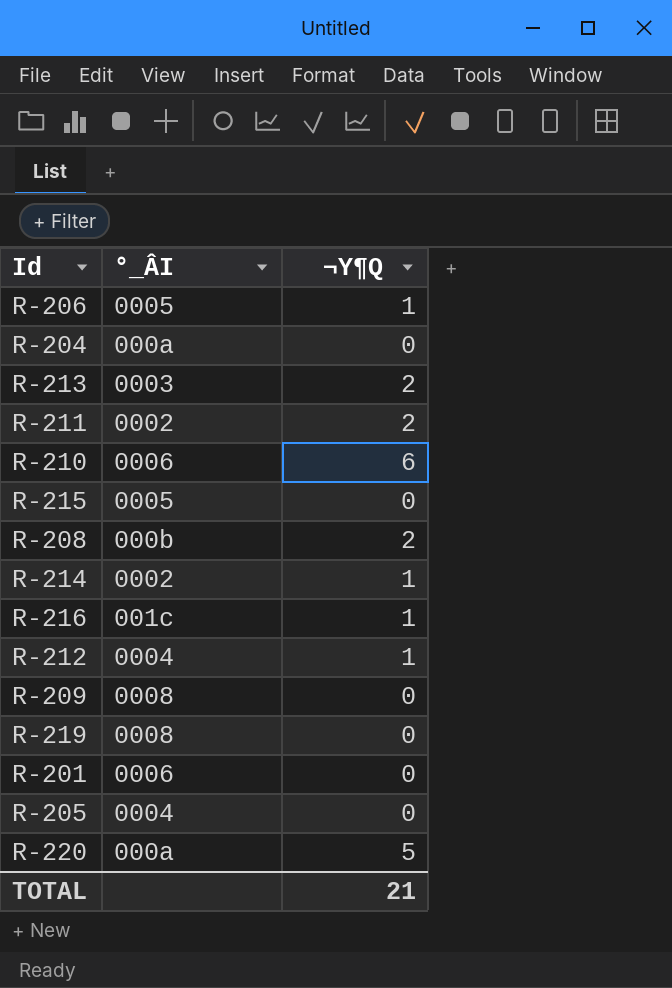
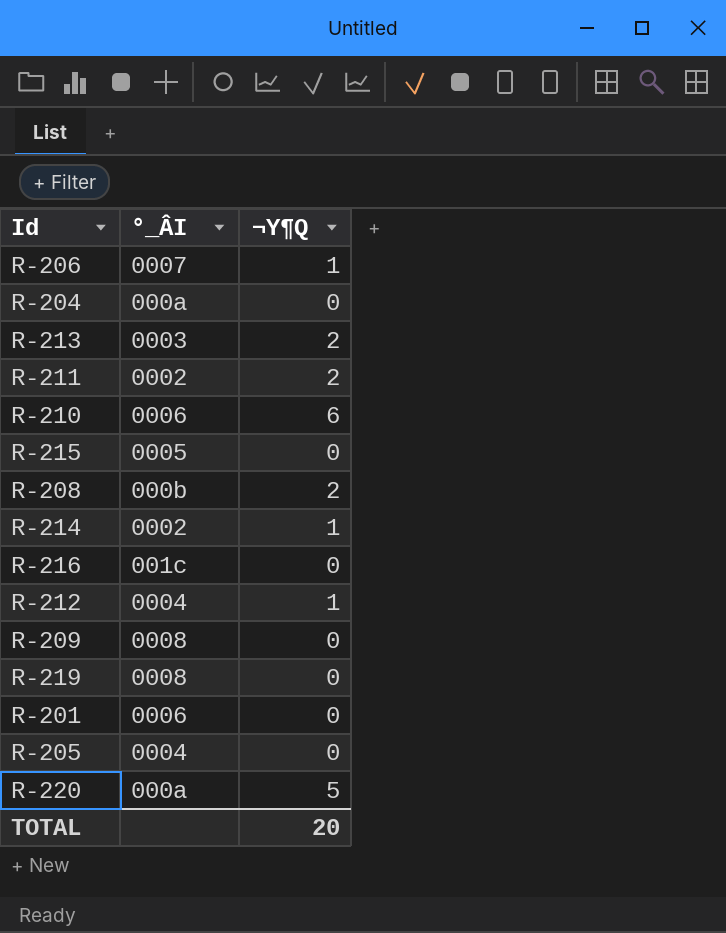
R-206 | °_ÂI: 0005 -> 0007
R-216 | ¬Y¶Q: 1 -> 0
TOTAL | ¬Y¶Q: 21 -> 20

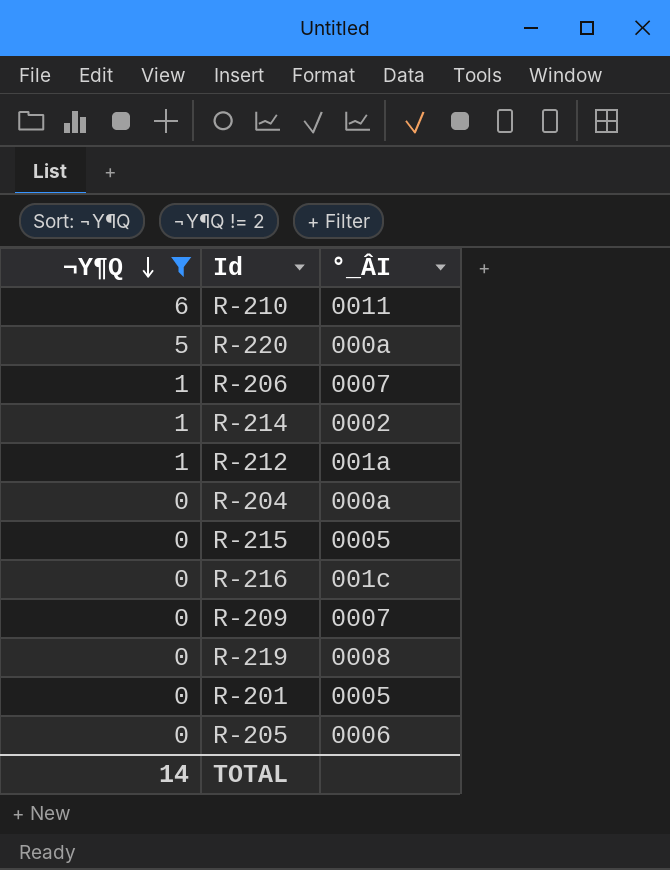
filter: none -> ¬Y¶Q != 2
row order: none -> ¬Y¶Q descending
column ¬Y¶Q | position: 3 -> 1
R-210 | °_ÂI: 0006 -> 0011
R-212 | °_ÂI: 0004 -> 001a
R-209 | °_ÂI: 0008 -> 0007
R-201 | °_ÂI: 0006 -> 0005
R-205 | °_ÂI: 0004 -> 0006
TOTAL | ¬Y¶Q: 20 -> 14

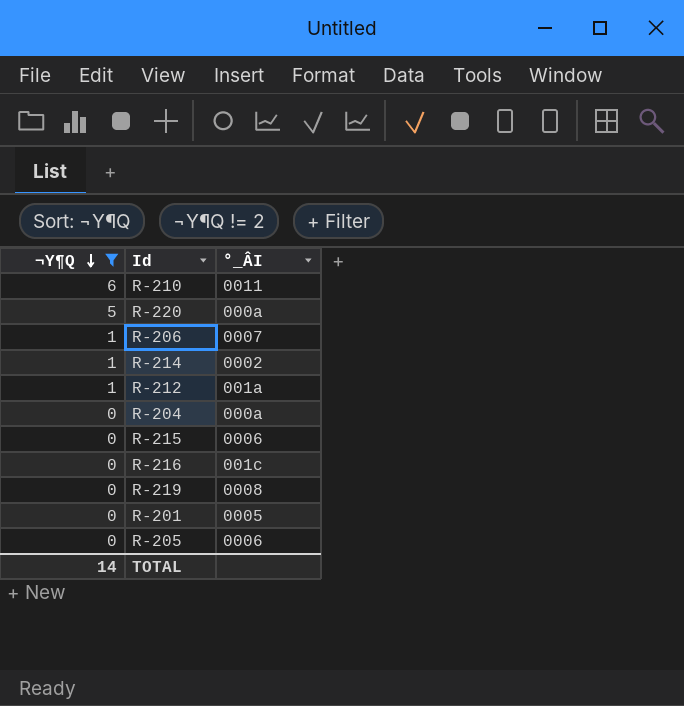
row R-209: 0 | 0007 -> none
R-215 | °_ÂI: 0005 -> 0006

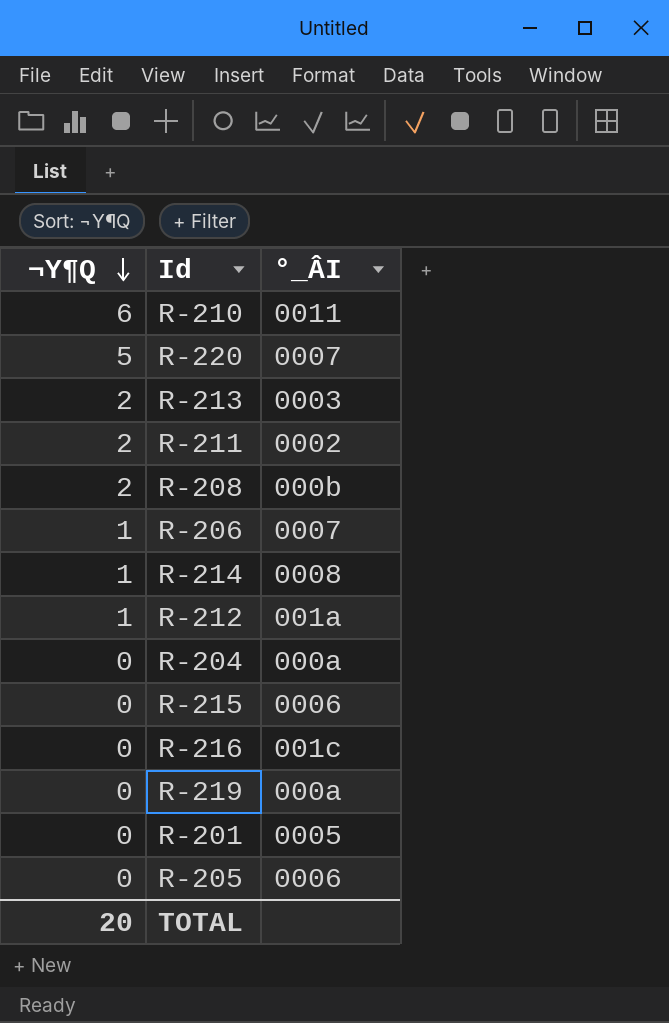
filter: ¬Y¶Q != 2 -> none
R-220 | °_ÂI: 000a -> 0007
R-214 | °_ÂI: 0002 -> 0008
R-219 | °_ÂI: 0008 -> 000a
TOTAL | ¬Y¶Q: 14 -> 20

